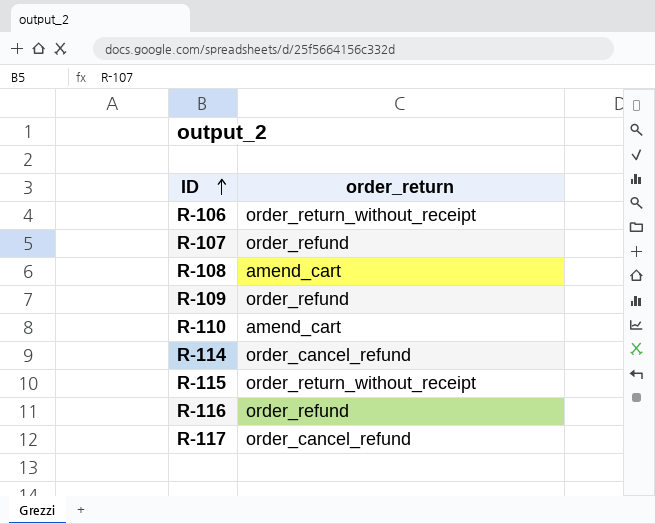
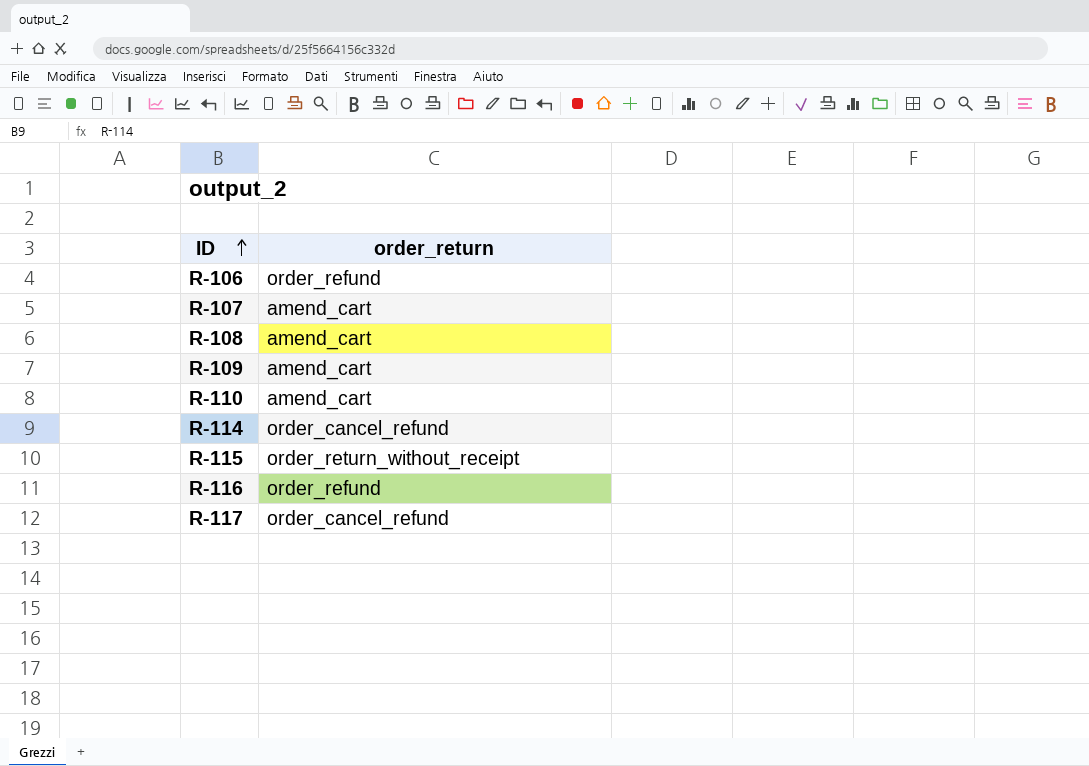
R-106 | order_return: order_return_without_receipt -> order_refund
R-107 | order_return: order_refund -> amend_cart
R-109 | order_return: order_refund -> amend_cart

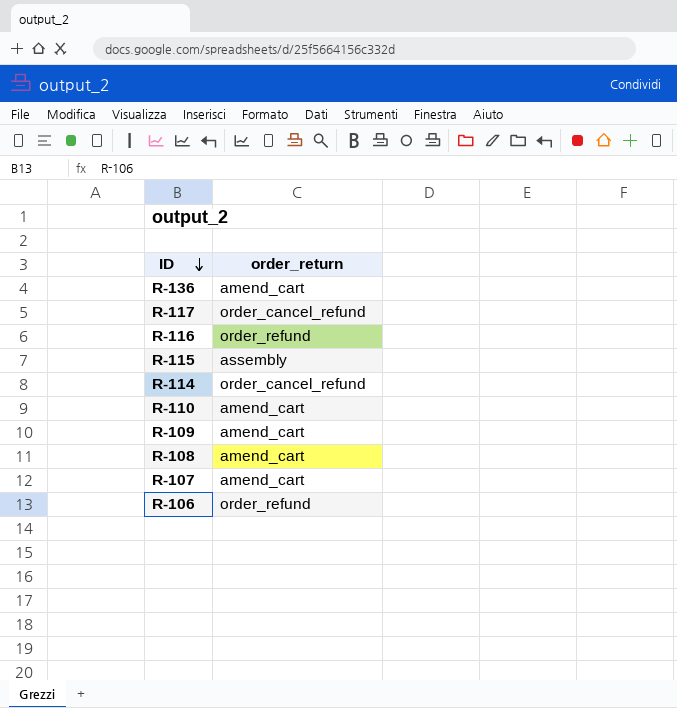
row order: ID ascending -> ID descending
row R-136: none -> amend_cart
R-115 | order_return: order_return_without_receipt -> assembly

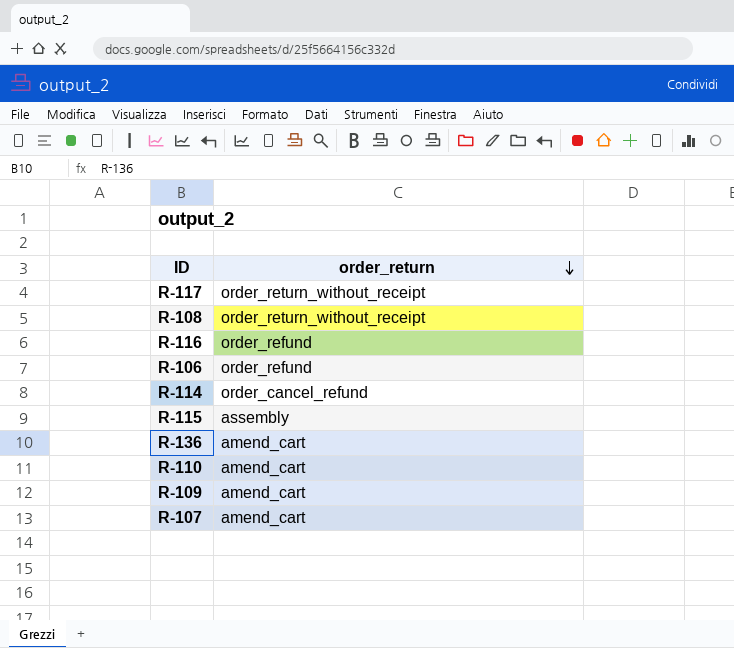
row order: ID descending -> order_return descending
R-117 | order_return: order_cancel_refund -> order_return_without_receipt
R-108 | order_return: amend_cart -> order_return_without_receipt

